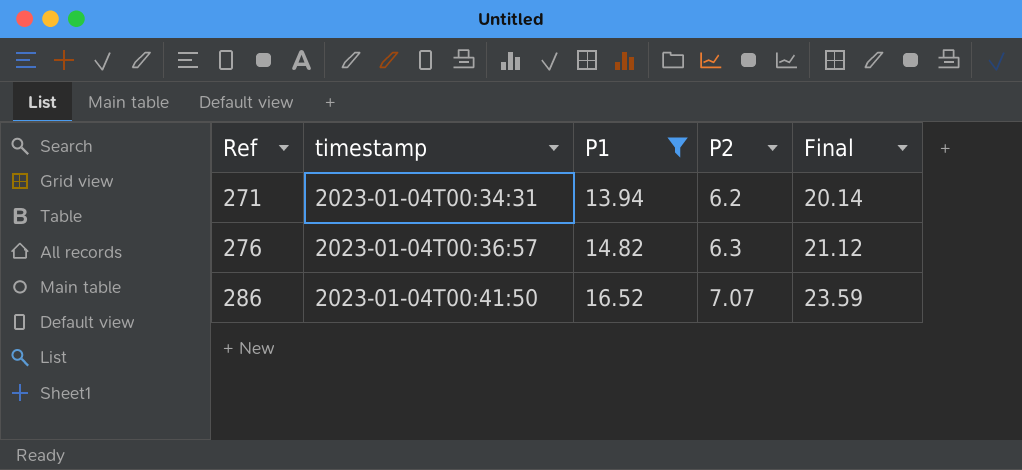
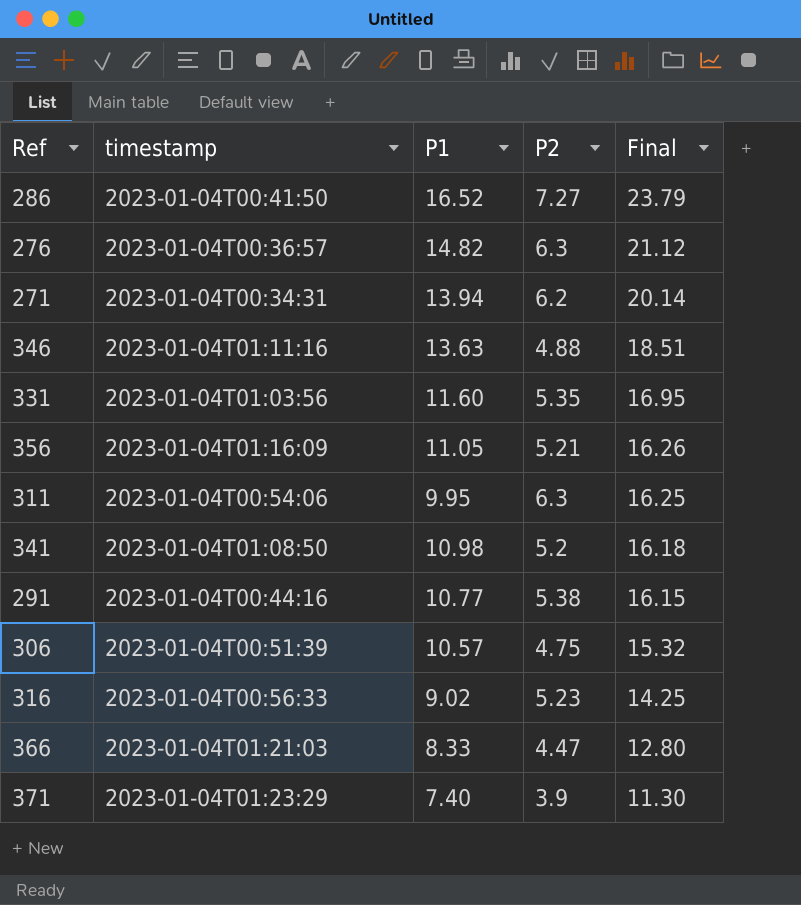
filter: P1 >= 13.94 -> none
row order: Ref ascending -> Final descending
286 | P2: 7.07 -> 7.27
286 | Final: 23.59 -> 23.79

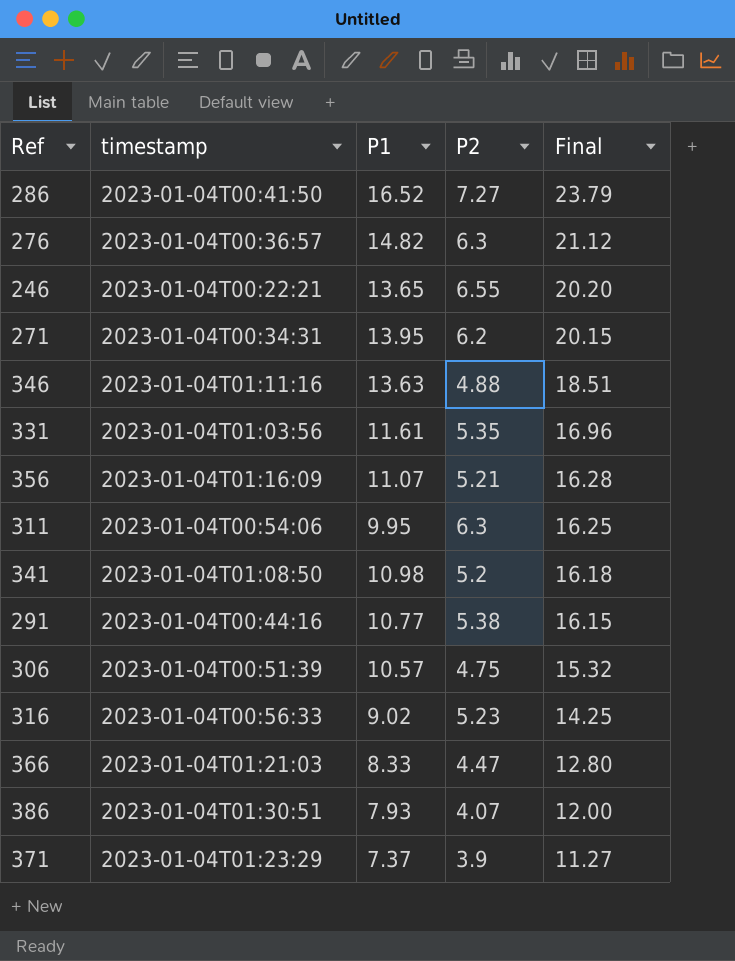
row 246: none -> 2023-01-04T00:22:21 | 13.65 | 6.55 | 20.20
271 | P1: 13.94 -> 13.95
271 | Final: 20.14 -> 20.15
331 | P1: 11.60 -> 11.61
331 | Final: 16.95 -> 16.96
356 | P1: 11.05 -> 11.07
356 | Final: 16.26 -> 16.28
row 386: none -> 2023-01-04T01:30:51 | 7.93 | 4.07 | 12.00
371 | P1: 7.40 -> 7.37
371 | Final: 11.30 -> 11.27

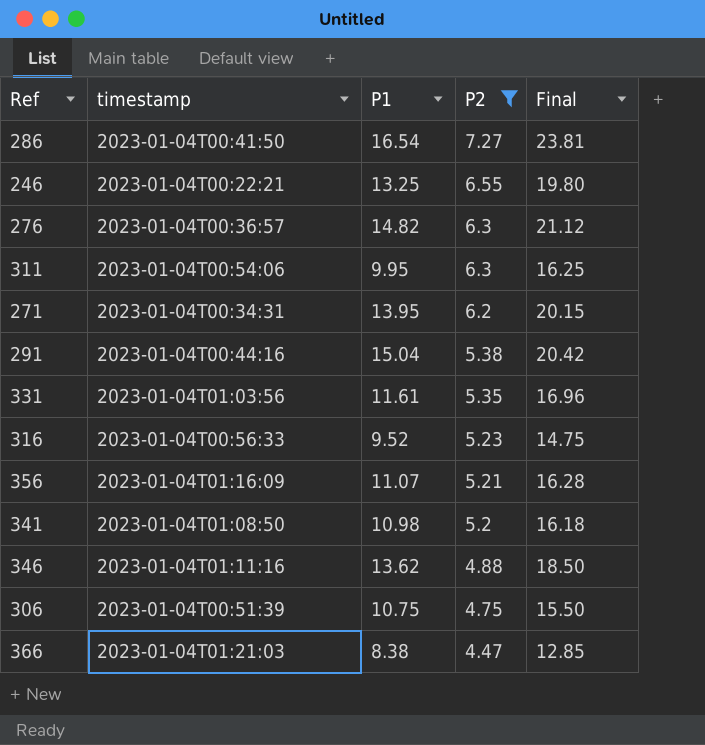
filter: none -> P2 >= 4.47
row order: Final descending -> P2 descending
286 | P1: 16.52 -> 16.54
286 | Final: 23.79 -> 23.81
246 | P1: 13.65 -> 13.25
246 | Final: 20.20 -> 19.80
291 | P1: 10.77 -> 15.04
291 | Final: 16.15 -> 20.42
316 | P1: 9.02 -> 9.52
316 | Final: 14.25 -> 14.75
346 | P1: 13.63 -> 13.62
346 | Final: 18.51 -> 18.50
306 | P1: 10.57 -> 10.75
306 | Final: 15.32 -> 15.50
366 | P1: 8.33 -> 8.38
366 | Final: 12.80 -> 12.85

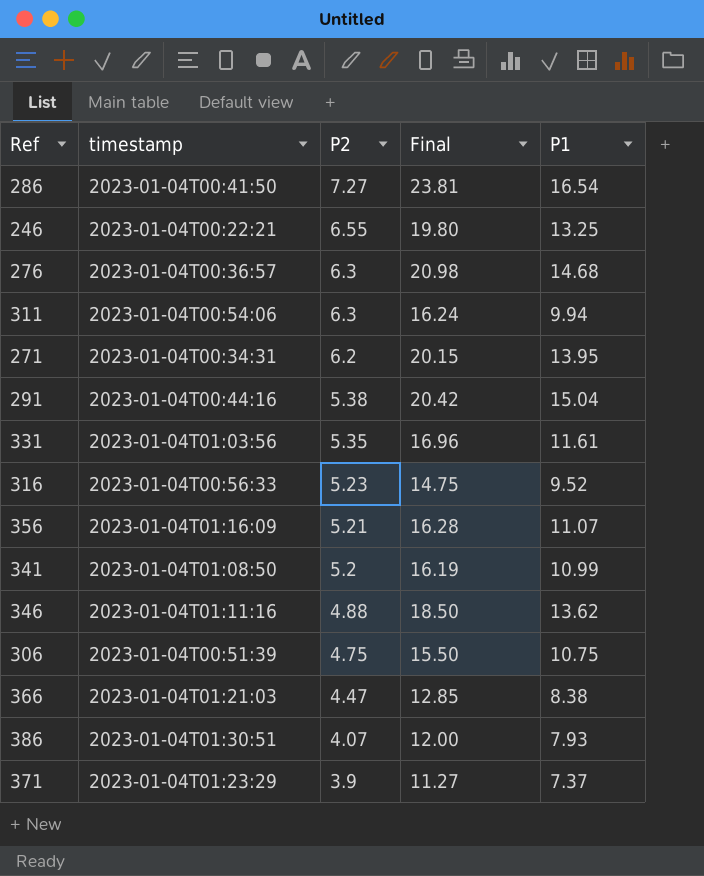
filter: P2 >= 4.47 -> none
column P1 | position: 3 -> 5
276 | Final: 21.12 -> 20.98
276 | P1: 14.82 -> 14.68
311 | Final: 16.25 -> 16.24
311 | P1: 9.95 -> 9.94
341 | Final: 16.18 -> 16.19
341 | P1: 10.98 -> 10.99

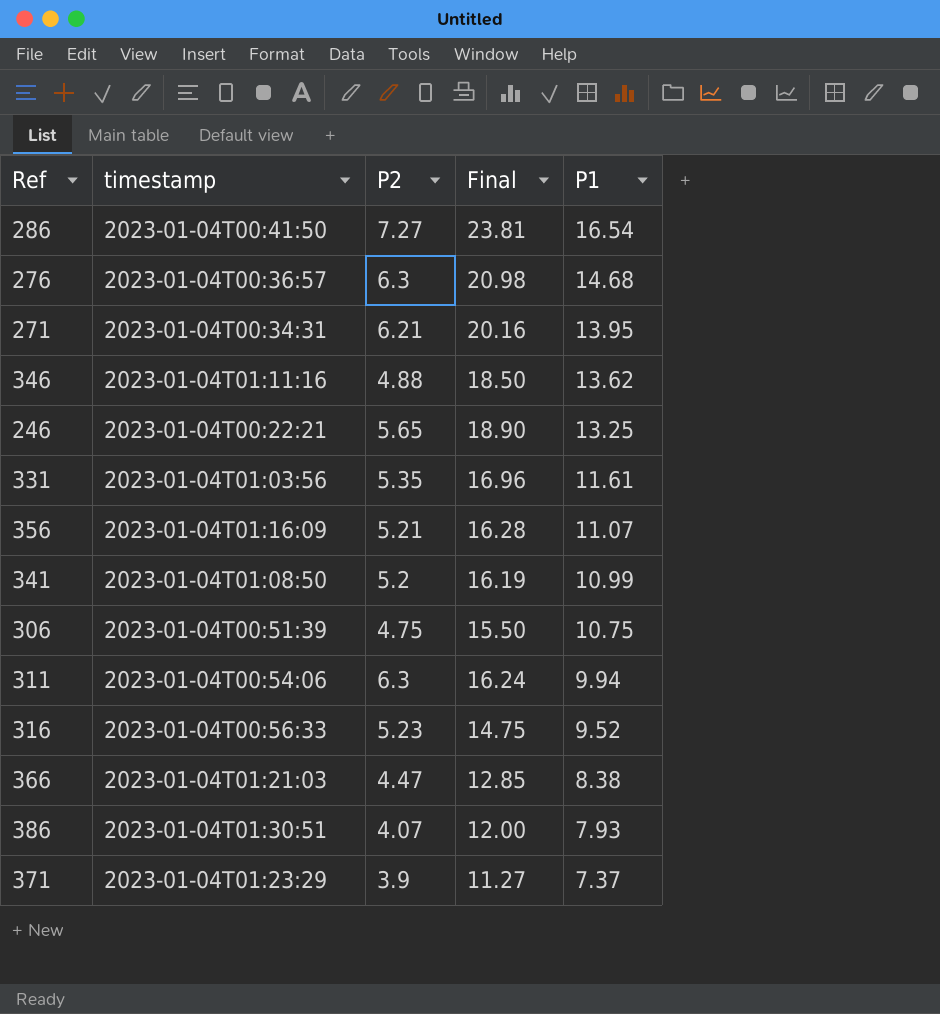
row order: P2 descending -> P1 descending
row 291: 2023-01-04T00:44:16 | 5.38 | 20.42 | 15.04 -> none
271 | P2: 6.2 -> 6.21
271 | Final: 20.15 -> 20.16
246 | P2: 6.55 -> 5.65
246 | Final: 19.80 -> 18.90

